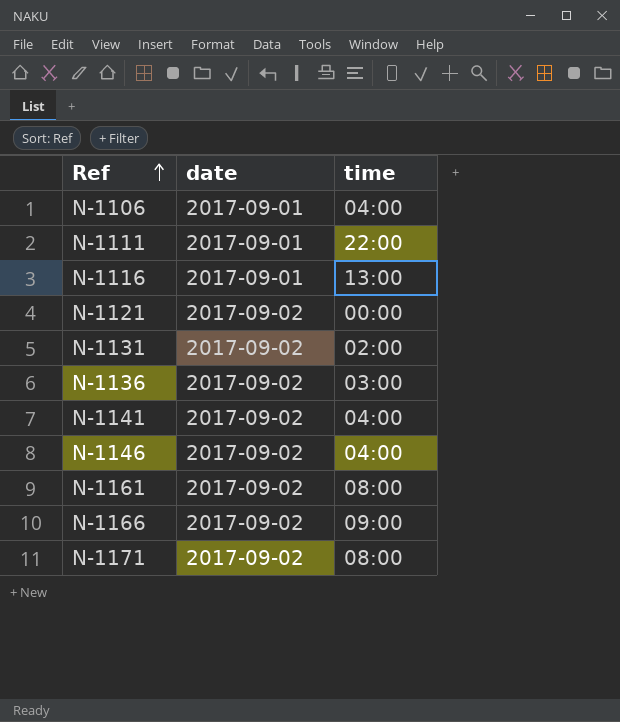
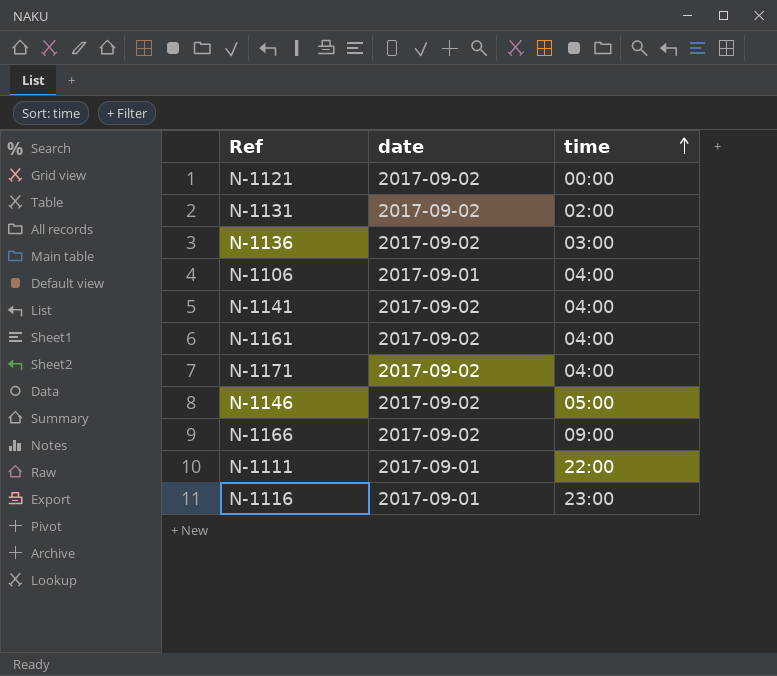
row order: Ref ascending -> time ascending
N-1161 | time: 08:00 -> 04:00
N-1171 | time: 08:00 -> 04:00
N-1146 | time: 04:00 -> 05:00
N-1116 | time: 13:00 -> 23:00

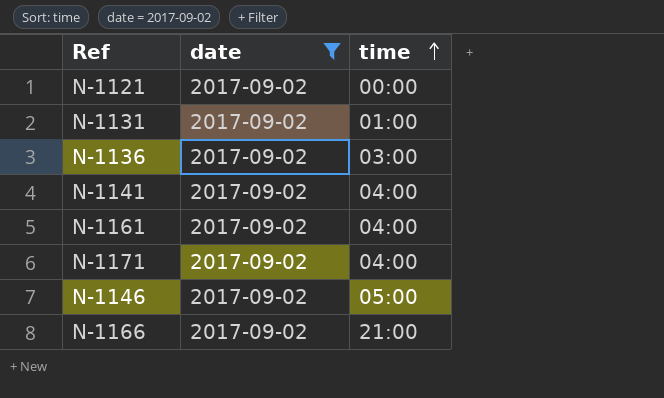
filter: none -> date = 2017-09-02
N-1131 | time: 02:00 -> 01:00
N-1166 | time: 09:00 -> 21:00

